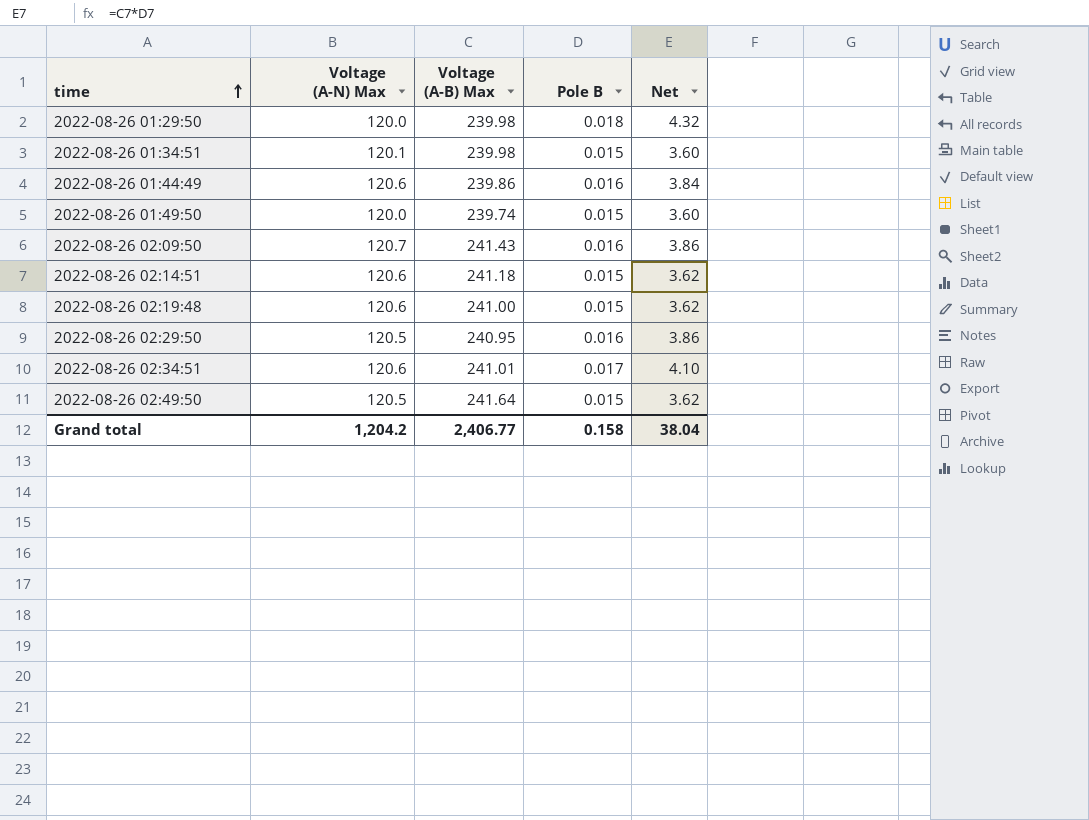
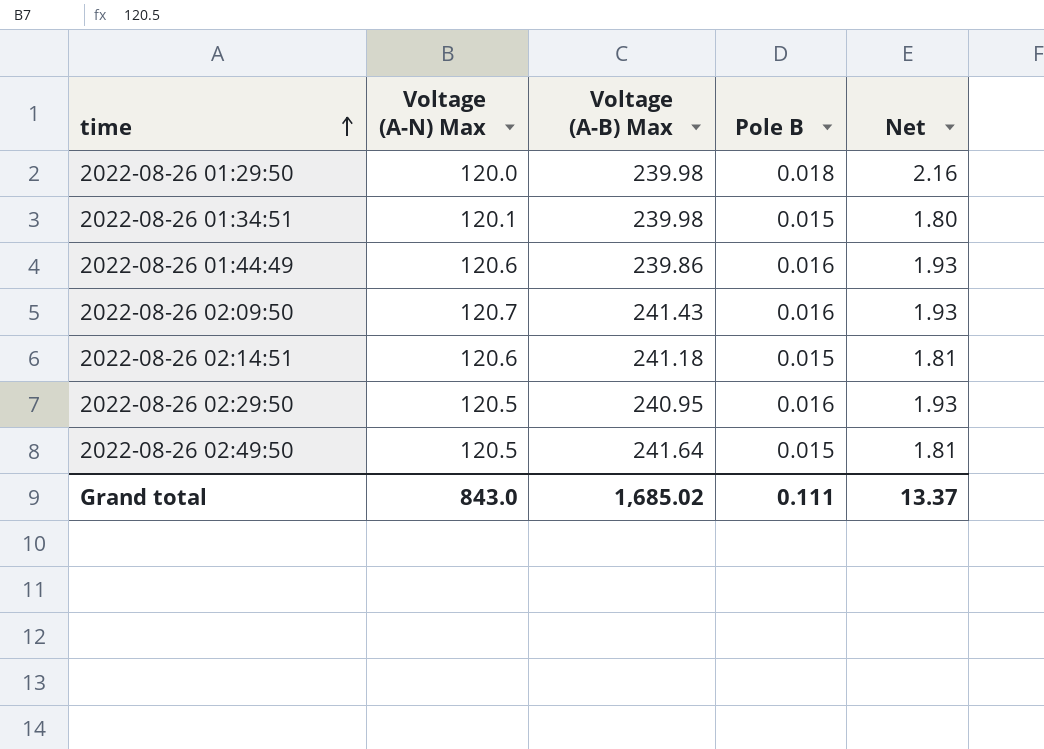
column Net | formula: [Voltage (A-B) Max] * [Pole B] -> [Voltage (A-N) Max] * [Pole B]
row 2022-08-26 01:49:50: 120.0 | 239.74 | 0.015 | 3.60 -> none
row 2022-08-26 02:19:48: 120.6 | 241.00 | 0.015 | 3.62 -> none
row 2022-08-26 02:34:51: 120.6 | 241.01 | 0.017 | 4.10 -> none
Grand total | Voltage (A-N) Max: 1,204.2 -> 843.0
Grand total | Voltage (A-B) Max: 2,406.77 -> 1,685.02
Grand total | Pole B: 0.158 -> 0.111
Grand total | Net: 38.04 -> 13.37

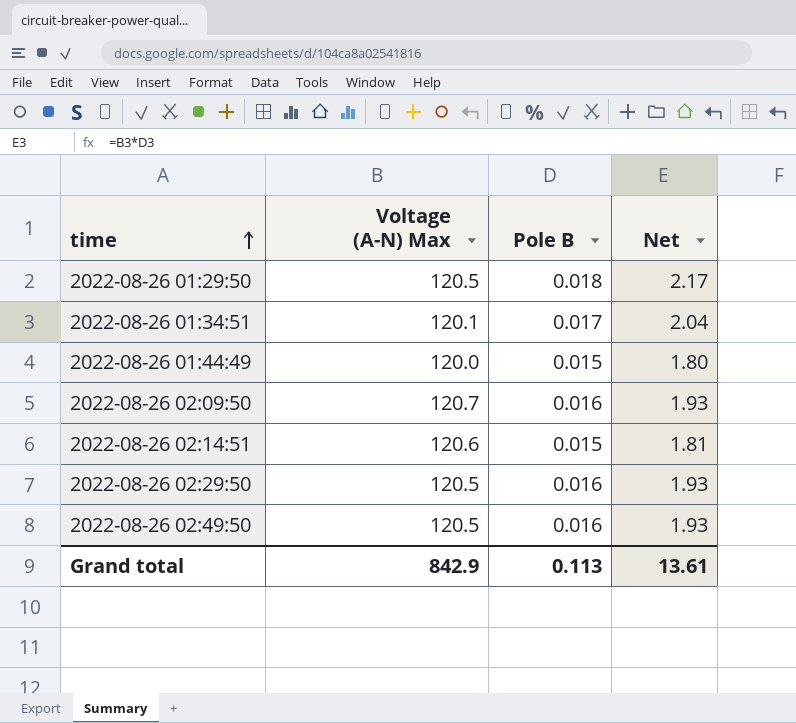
column Voltage (A-B) Max | position: 3 -> none
2022-08-26 01:29:50 | Voltage (A-N) Max: 120.0 -> 120.5
2022-08-26 01:29:50 | Net: 2.16 -> 2.17
2022-08-26 01:34:51 | Pole B: 0.015 -> 0.017
2022-08-26 01:34:51 | Net: 1.80 -> 2.04
2022-08-26 01:44:49 | Voltage (A-N) Max: 120.6 -> 120.0
2022-08-26 01:44:49 | Pole B: 0.016 -> 0.015
2022-08-26 01:44:49 | Net: 1.93 -> 1.80
2022-08-26 02:49:50 | Pole B: 0.015 -> 0.016
2022-08-26 02:49:50 | Net: 1.81 -> 1.93
Grand total | Voltage (A-N) Max: 843.0 -> 842.9
Grand total | Pole B: 0.111 -> 0.113
Grand total | Net: 13.37 -> 13.61

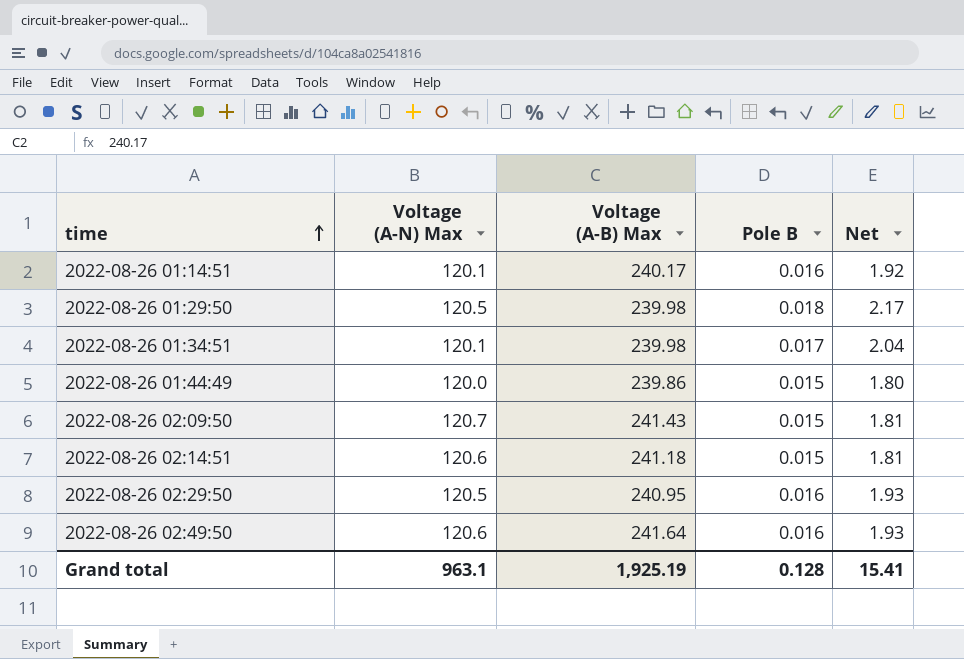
column Voltage (A-B) Max | position: none -> 3
row 2022-08-26 01:14:51: none -> 120.1 | 240.17 | 0.016 | 1.92
2022-08-26 02:09:50 | Pole B: 0.016 -> 0.015
2022-08-26 02:09:50 | Net: 1.93 -> 1.81
2022-08-26 02:49:50 | Voltage (A-N) Max: 120.5 -> 120.6
Grand total | Voltage (A-N) Max: 842.9 -> 963.1
Grand total | Pole B: 0.113 -> 0.128
Grand total | Net: 13.61 -> 15.41

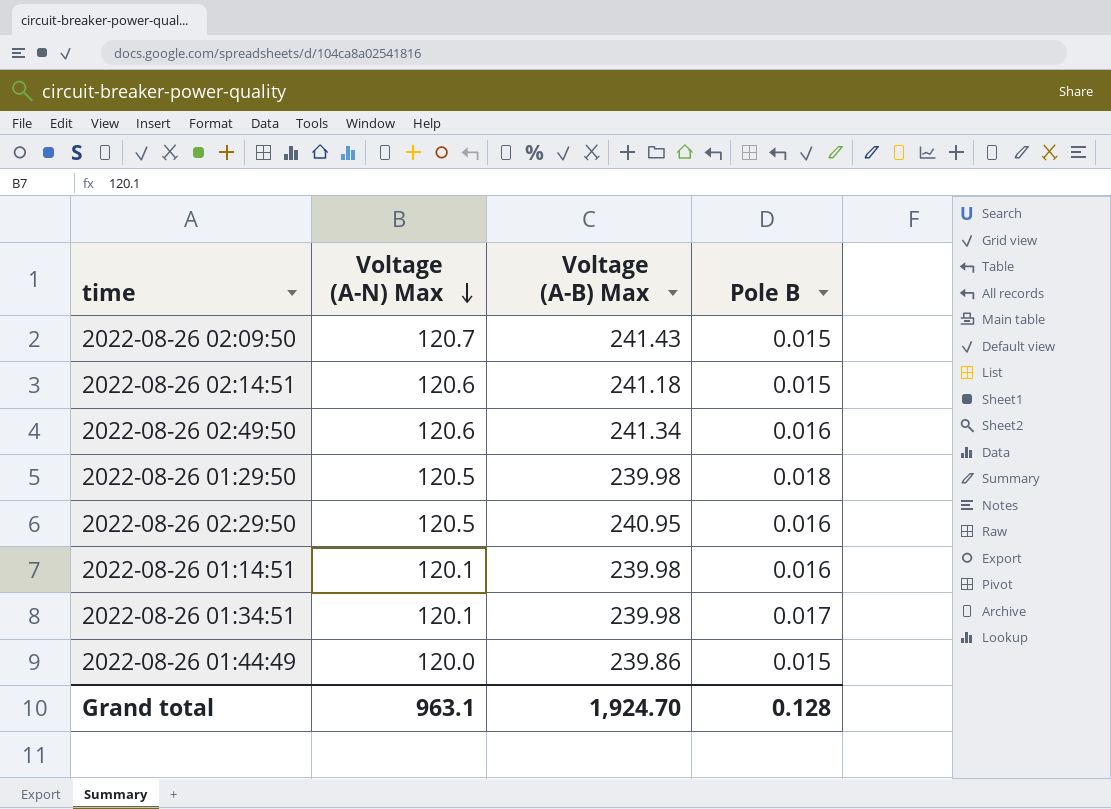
row order: time ascending -> Voltage (A-N) Max descending
column Net | formula: [Voltage (A-N) Max] * [Pole B] -> none
2022-08-26 02:49:50 | Voltage (A-B) Max: 241.64 -> 241.34
2022-08-26 01:14:51 | Voltage (A-B) Max: 240.17 -> 239.98
Grand total | Voltage (A-B) Max: 1,925.19 -> 1,924.70

